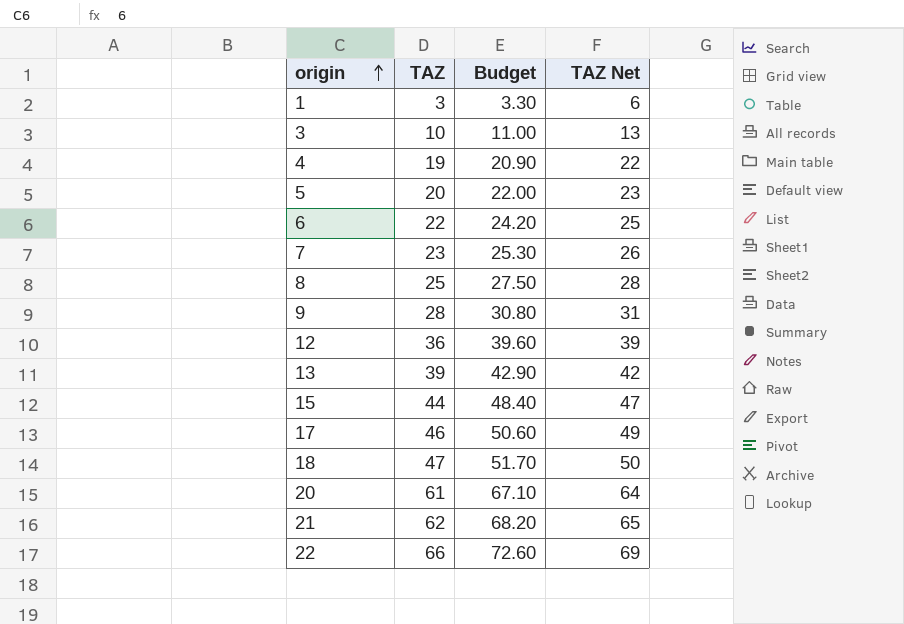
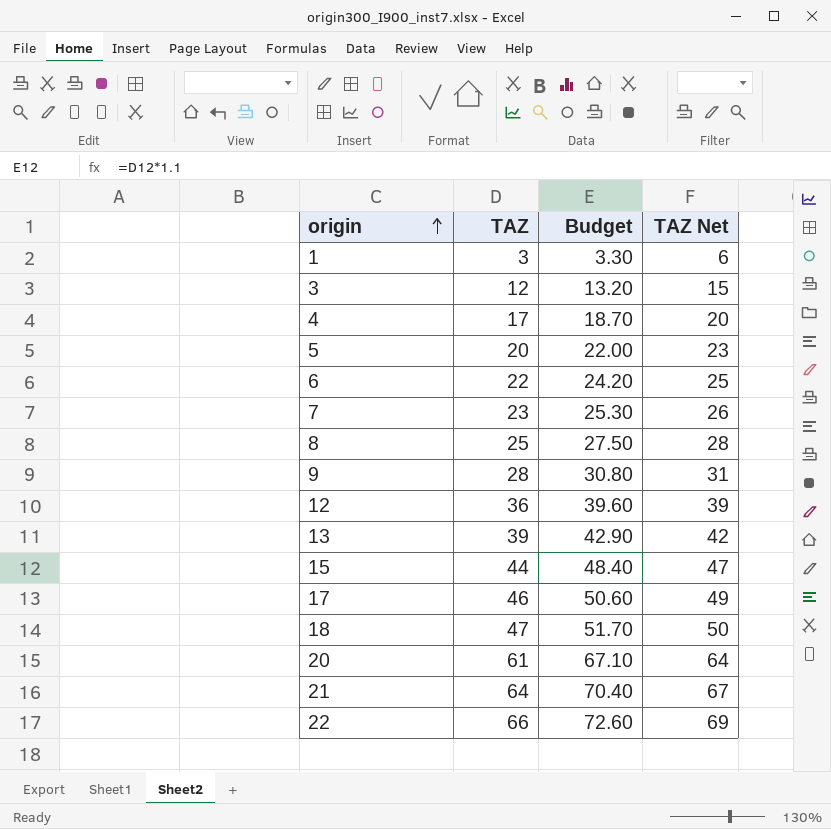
3 | TAZ: 10 -> 12
3 | Budget: 11.00 -> 13.20
3 | TAZ Net: 13 -> 15
4 | TAZ: 19 -> 17
4 | Budget: 20.90 -> 18.70
4 | TAZ Net: 22 -> 20
21 | TAZ: 62 -> 64
21 | Budget: 68.20 -> 70.40
21 | TAZ Net: 65 -> 67

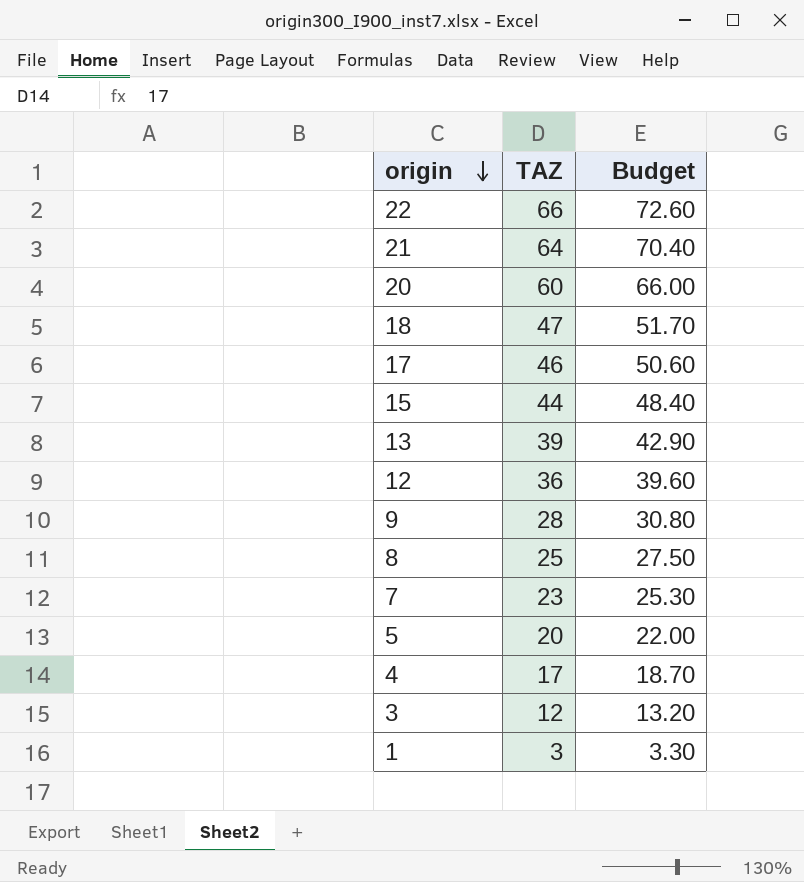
row order: origin ascending -> origin descending
column TAZ Net | formula: [TAZ] + 3 -> none
row 6: 22 | 24.20 | 25 -> none
20 | TAZ: 61 -> 60
20 | Budget: 67.10 -> 66.00

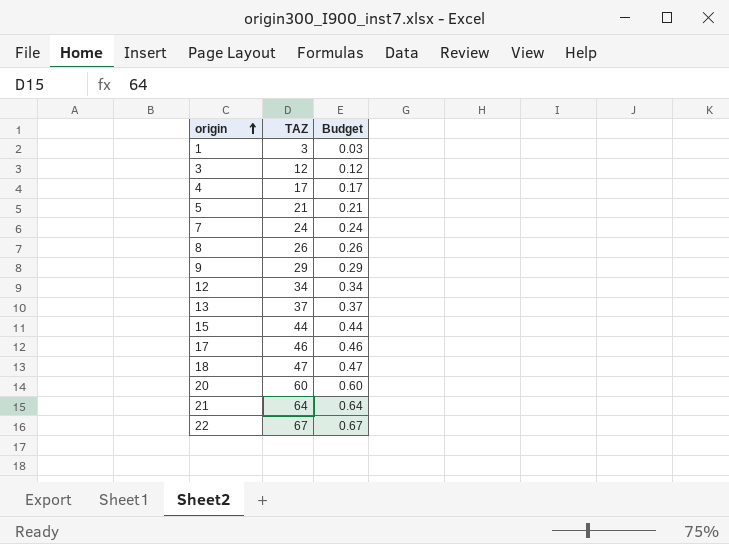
row order: origin descending -> origin ascending
column Budget | formula: [TAZ] * 1.1 -> [TAZ] * 0.01
5 | TAZ: 20 -> 21
7 | TAZ: 23 -> 24
8 | TAZ: 25 -> 26
9 | TAZ: 28 -> 29
12 | TAZ: 36 -> 34
13 | TAZ: 39 -> 37
22 | TAZ: 66 -> 67

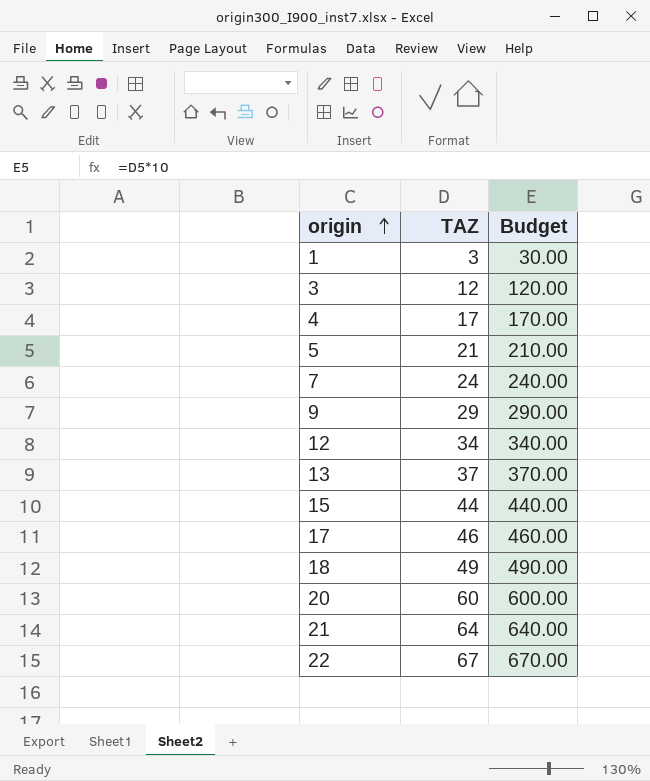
column Budget | formula: [TAZ] * 0.01 -> [TAZ] * 10
row 8: 26 | 0.26 -> none
18 | TAZ: 47 -> 49

